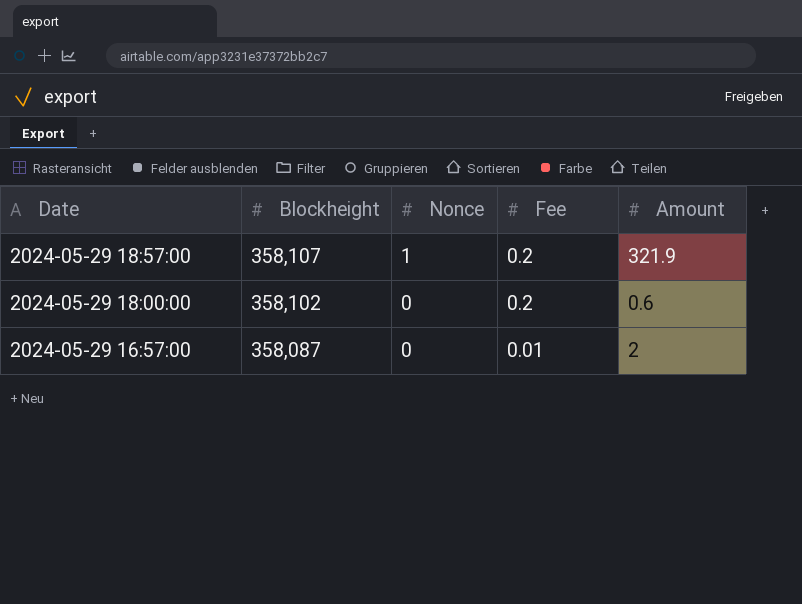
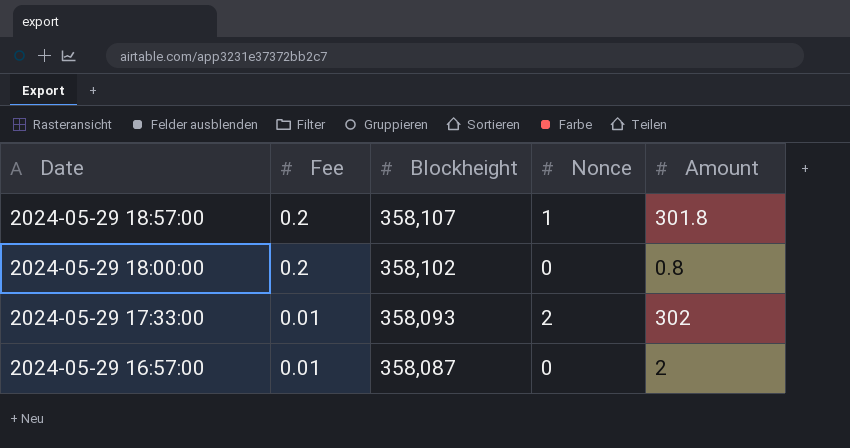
column Fee | position: 4 -> 2
2024-05-29 18:57:00 | Amount: 321.9 -> 301.8
2024-05-29 18:00:00 | Amount: 0.6 -> 0.8
row 2024-05-29 17:33:00: none -> 0.01 | 358,093 | 2 | 302

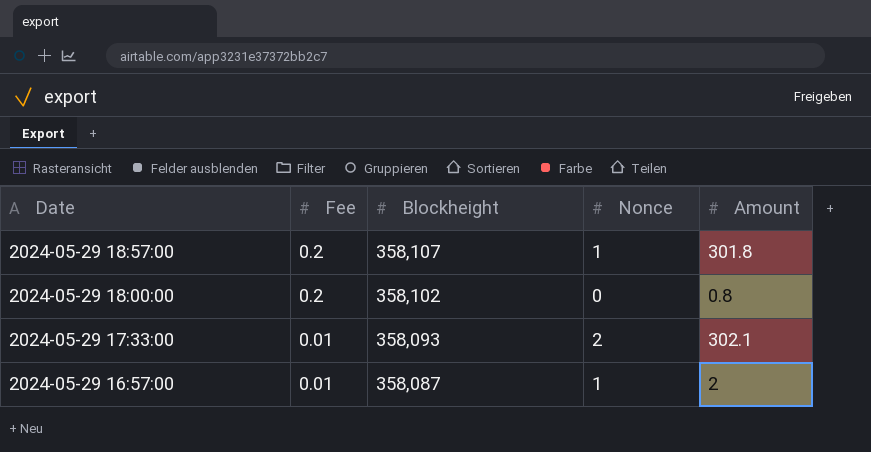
2024-05-29 17:33:00 | Amount: 302 -> 302.1
2024-05-29 16:57:00 | Nonce: 0 -> 1

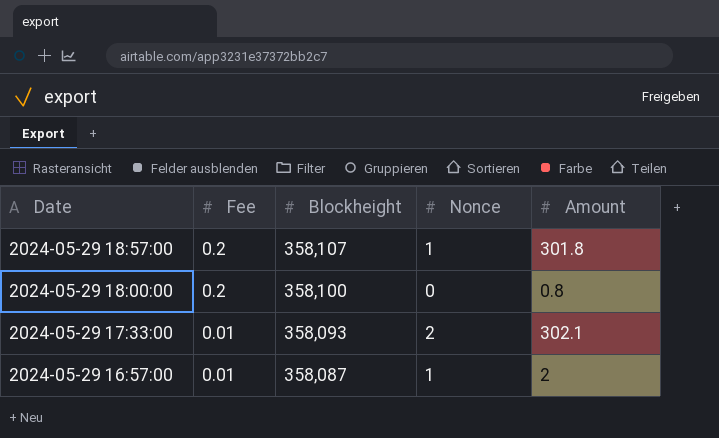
2024-05-29 18:00:00 | Blockheight: 358,102 -> 358,100

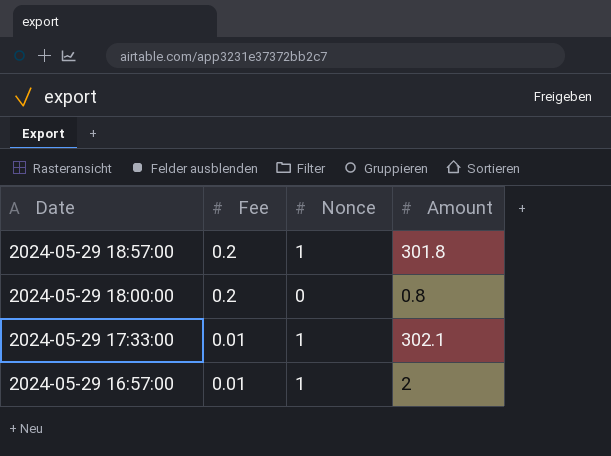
column Blockheight | position: 3 -> none
2024-05-29 17:33:00 | Nonce: 2 -> 1

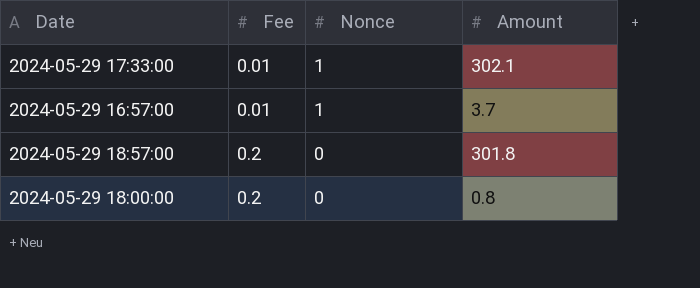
row order: Date descending -> Fee ascending
2024-05-29 16:57:00 | Amount: 2 -> 3.7
2024-05-29 18:57:00 | Nonce: 1 -> 0

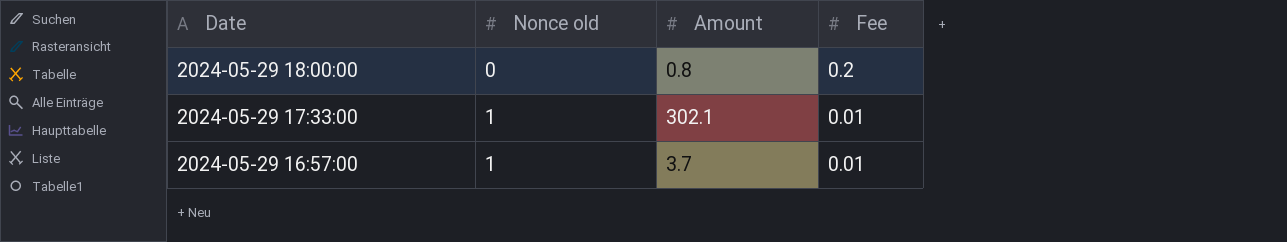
row order: Fee ascending -> Date descending
column name: Nonce -> Nonce old
column Fee | position: 2 -> 4
row 2024-05-29 18:57:00: 0.2 | 0 | 301.8 -> none

